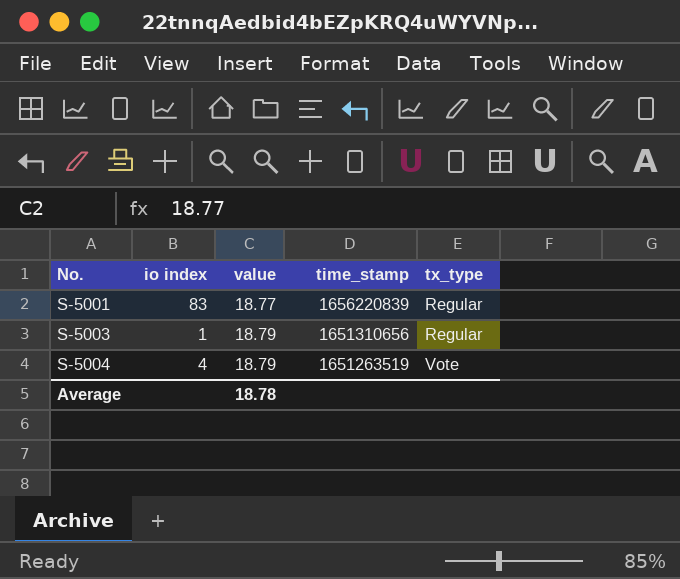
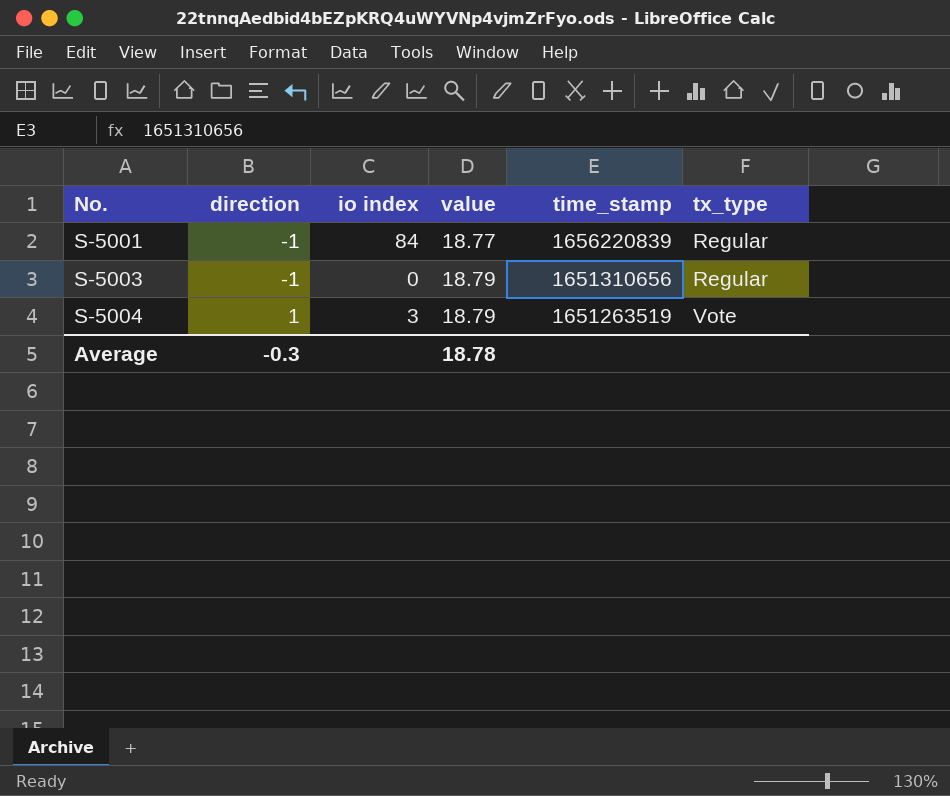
column direction | position: none -> 2
S-5001 | io index: 83 -> 84
S-5003 | io index: 1 -> 0
S-5004 | io index: 4 -> 3

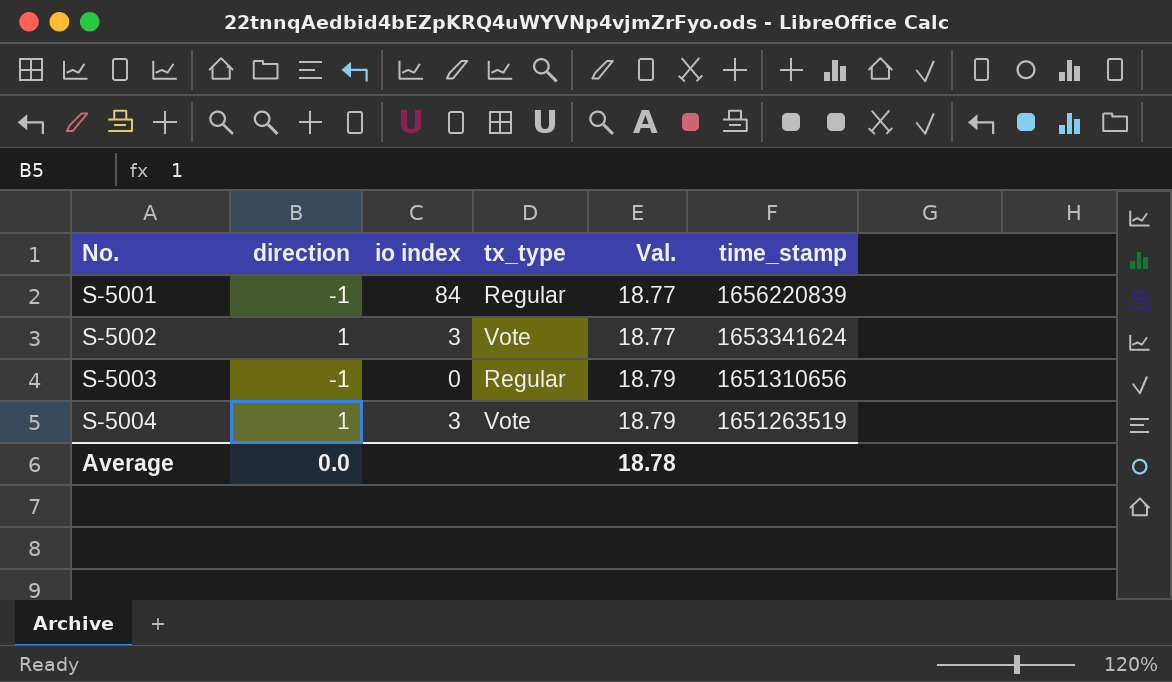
column tx_type | position: 6 -> 4
column name: value -> Val.
row S-5002: none -> 1 | 3 | Vote | 18.77 | 1653341624
Average | direction: -0.3 -> 0.0

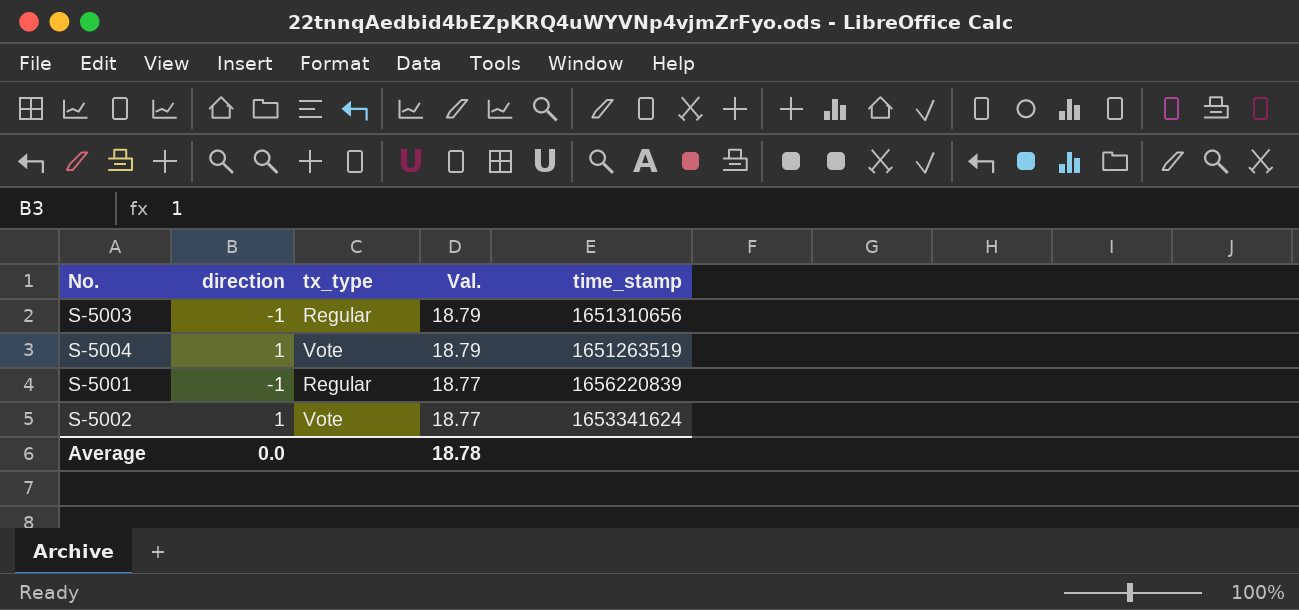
row order: No. ascending -> Val. descending
column io index | position: 3 -> none

